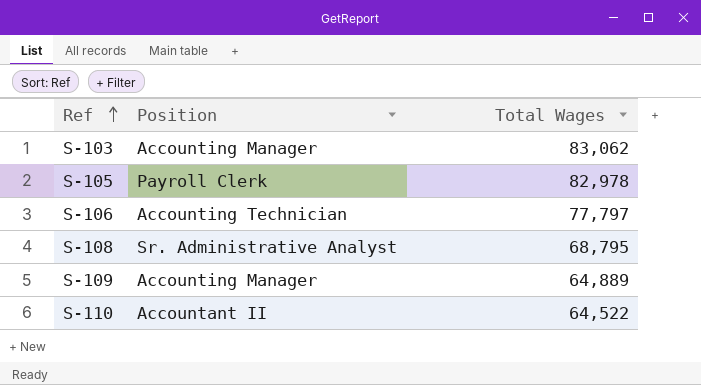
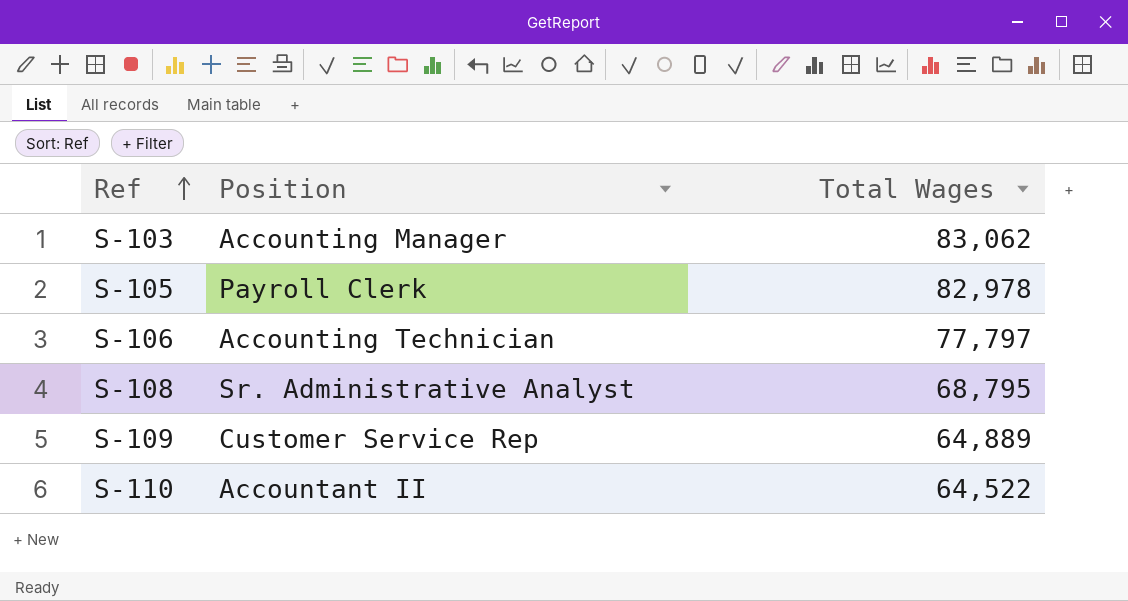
S-109 | Position: Accounting Manager -> Customer Service Rep

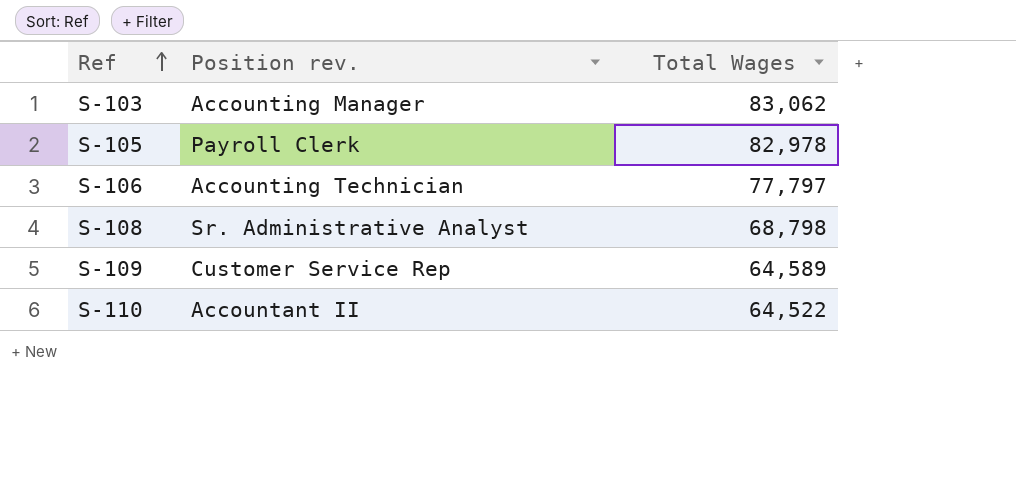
column name: Position -> Position rev.
S-108 | Total Wages: 68,795 -> 68,798
S-109 | Total Wages: 64,889 -> 64,589

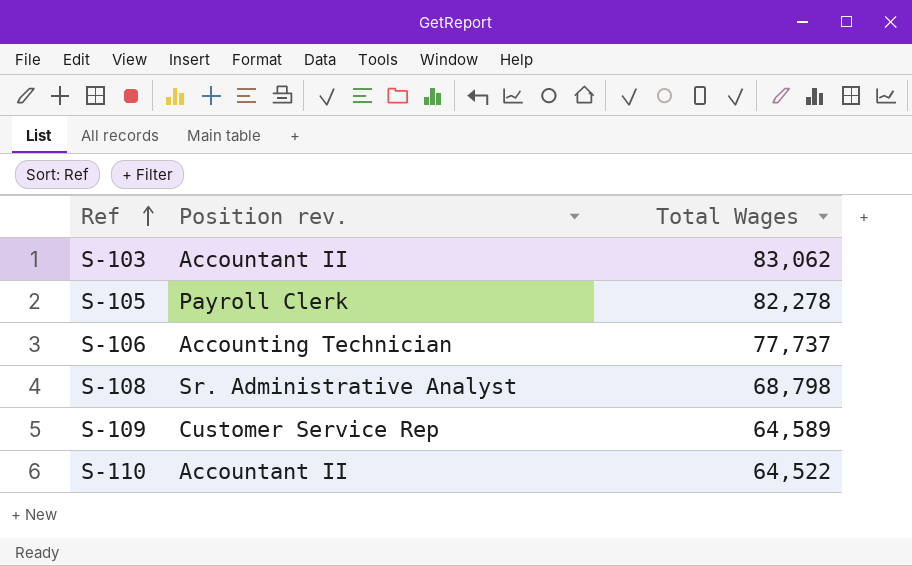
S-103 | Position rev.: Accounting Manager -> Accountant II
S-105 | Total Wages: 82,978 -> 82,278
S-106 | Total Wages: 77,797 -> 77,737

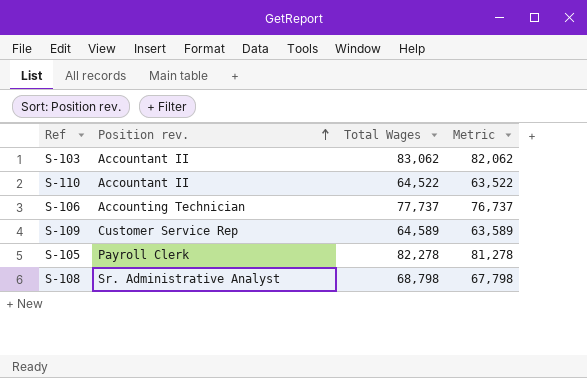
row order: Ref ascending -> Position rev. ascending
column Metric | formula: none -> [Total Wages] - 1000

